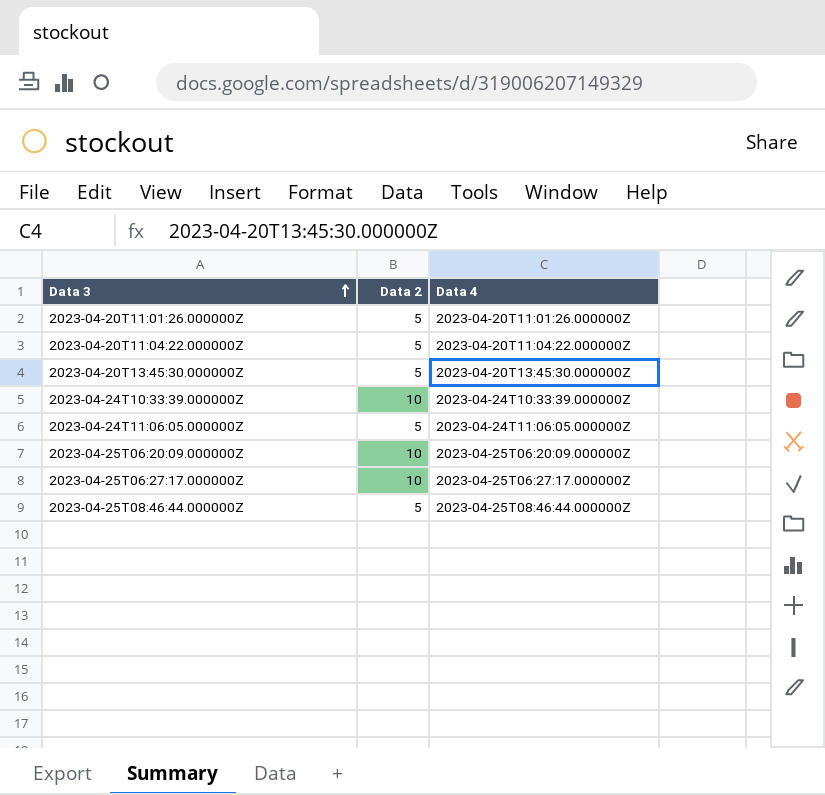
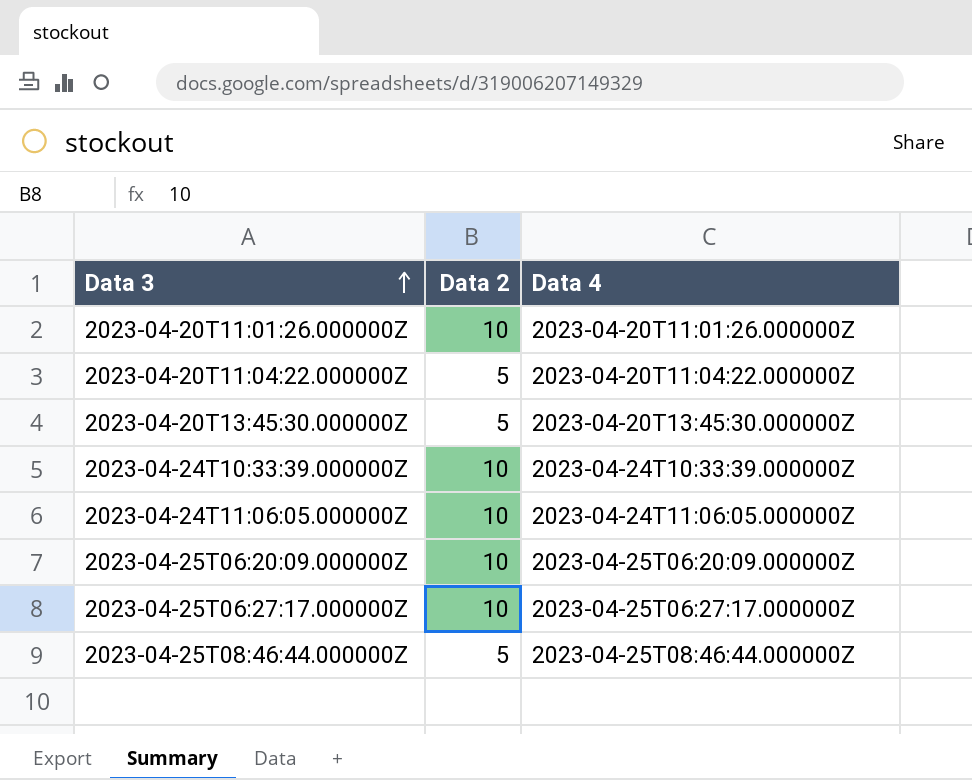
2023-04-20T11:01:26.000000Z | Data 2: 5 -> 10
2023-04-24T11:06:05.000000Z | Data 2: 5 -> 10

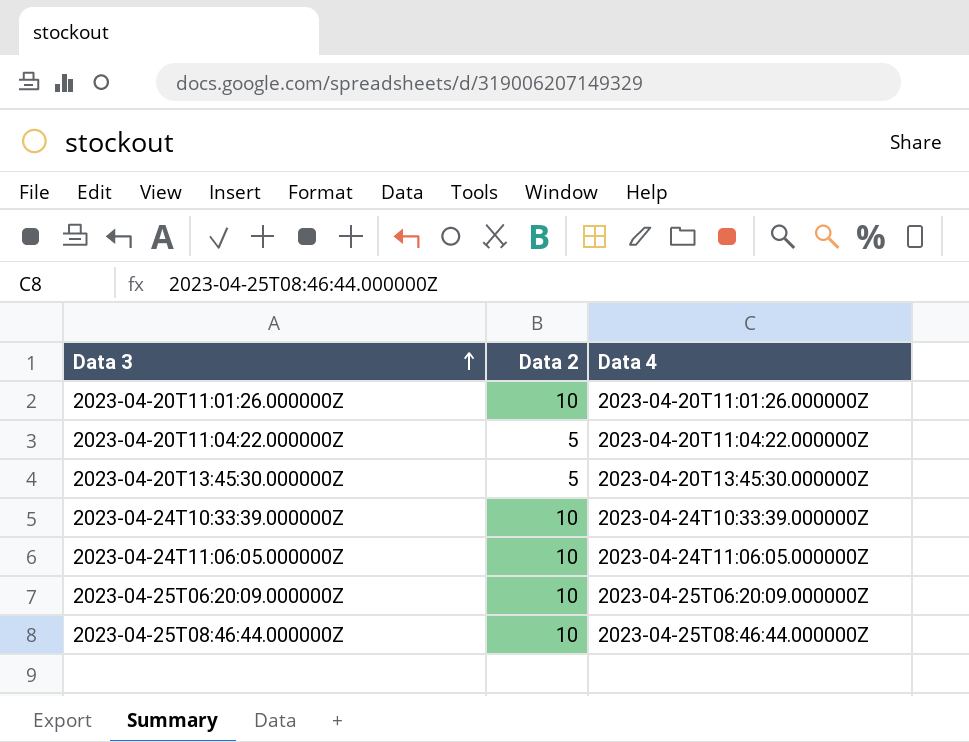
row 2023-04-25T06:27:17.000000Z: 10 | 2023-04-25T06:27:17.000000Z -> none
2023-04-25T08:46:44.000000Z | Data 2: 5 -> 10

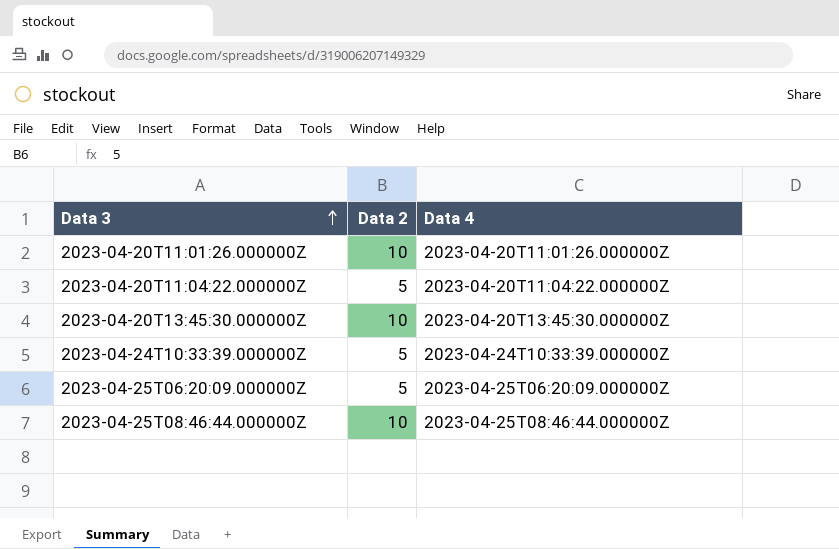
row 2023-04-24T11:06:05.000000Z: 10 | 2023-04-24T11:06:05.000000Z -> none
2023-04-20T13:45:30.000000Z | Data 2: 5 -> 10
2023-04-24T10:33:39.000000Z | Data 2: 10 -> 5
2023-04-25T06:20:09.000000Z | Data 2: 10 -> 5

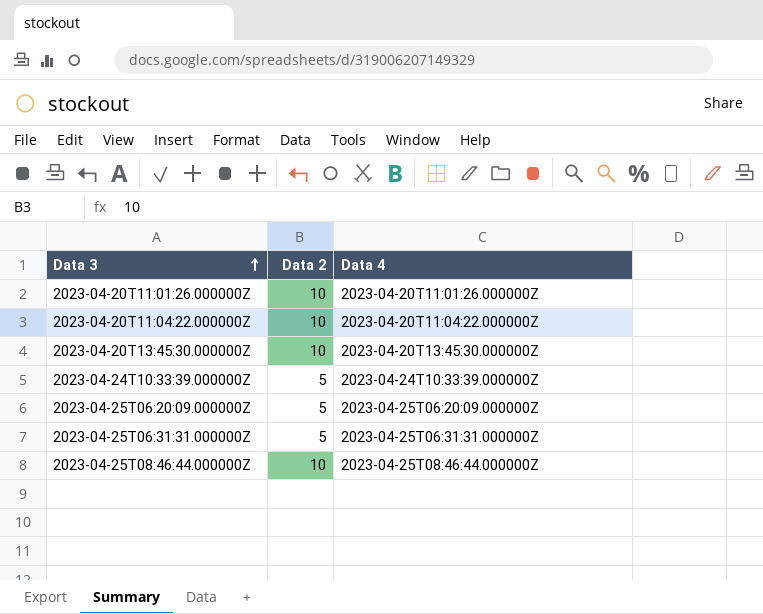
2023-04-20T11:04:22.000000Z | Data 2: 5 -> 10
row 2023-04-25T06:31:31.000000Z: none -> 5 | 2023-04-25T06:31:31.000000Z

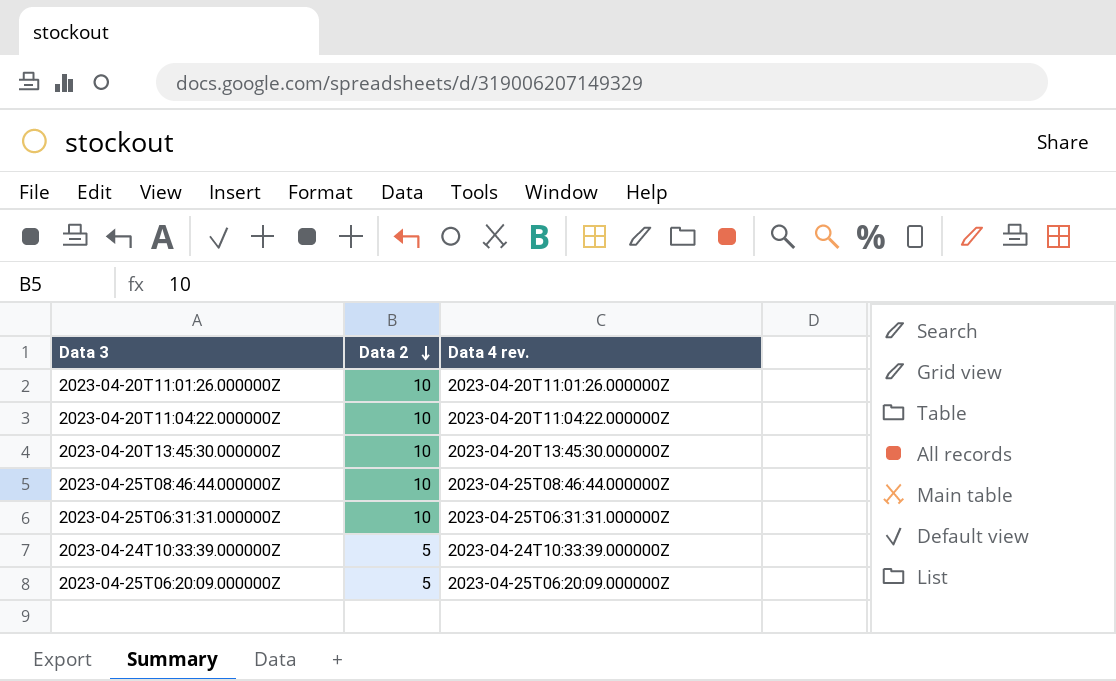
row order: Data 3 ascending -> Data 2 descending
column name: Data 4 -> Data 4 rev.
2023-04-25T06:31:31.000000Z | Data 2: 5 -> 10

